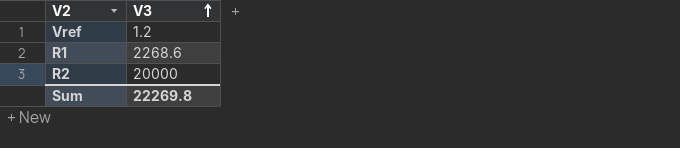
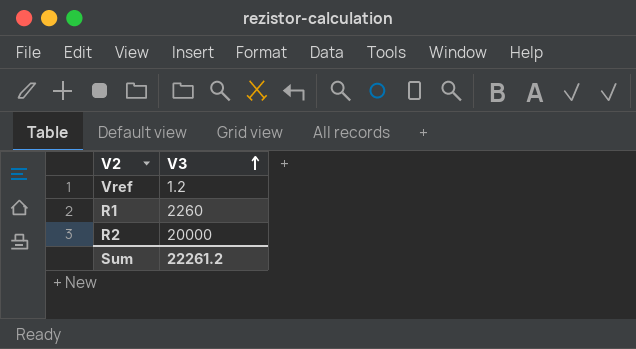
R1 | V3: 2268.6 -> 2260
Sum | V3: 22269.8 -> 22261.2

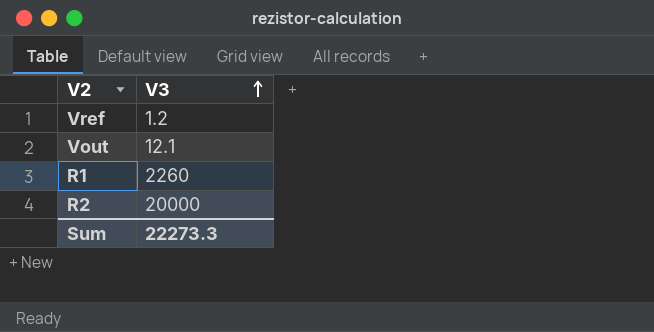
row Vout: none -> 12.1
Sum | V3: 22261.2 -> 22273.3

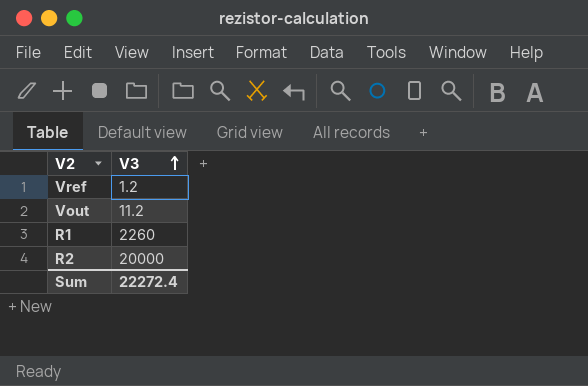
Vout | V3: 12.1 -> 11.2
Sum | V3: 22273.3 -> 22272.4

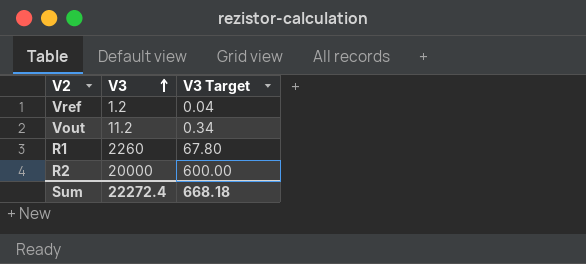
column V3 Target | formula: none -> [V3] * 0.03

